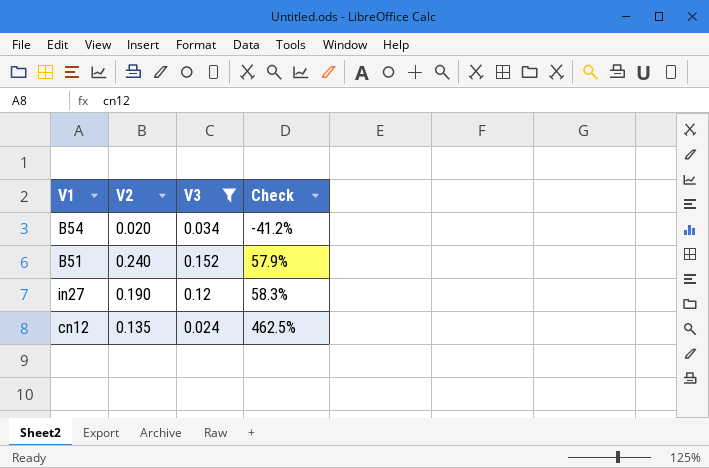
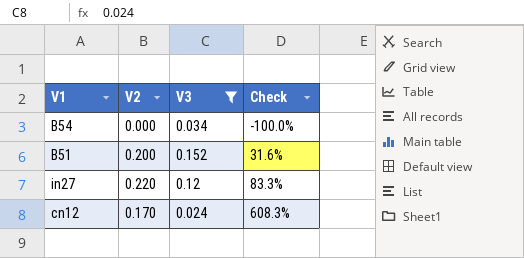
B54 | V2: 0.020 -> 0.000
B54 | Check: -41.2% -> -100.0%
B51 | V2: 0.240 -> 0.200
B51 | Check: 57.9% -> 31.6%
in27 | V2: 0.190 -> 0.220
in27 | Check: 58.3% -> 83.3%
cn12 | V2: 0.135 -> 0.170
cn12 | Check: 462.5% -> 608.3%

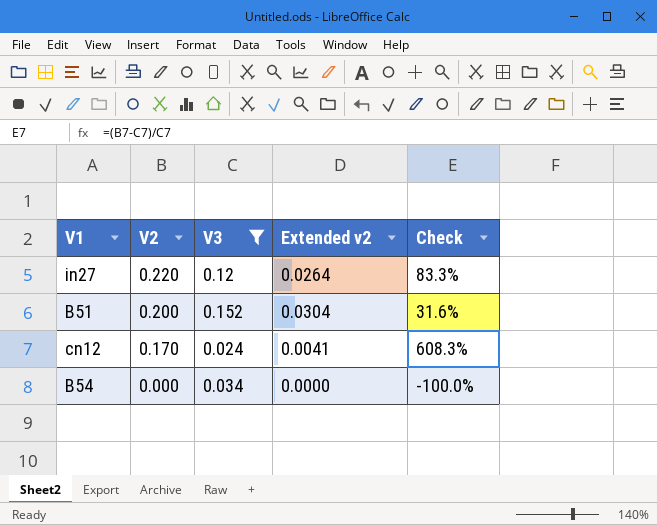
row order: Check ascending -> V2 descending
column Extended v2 | formula: none -> [V2] * [V3]

